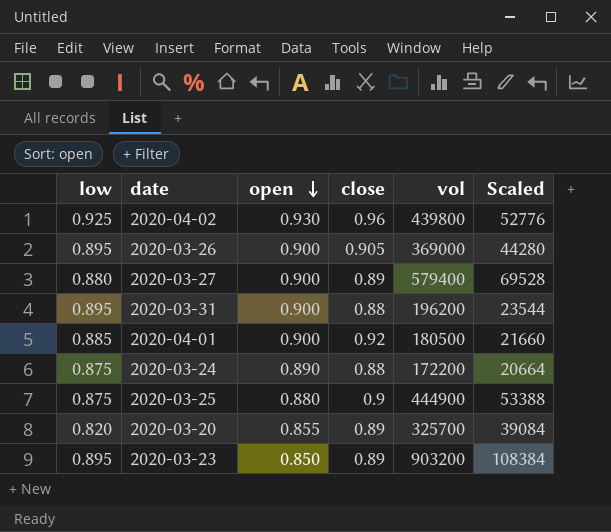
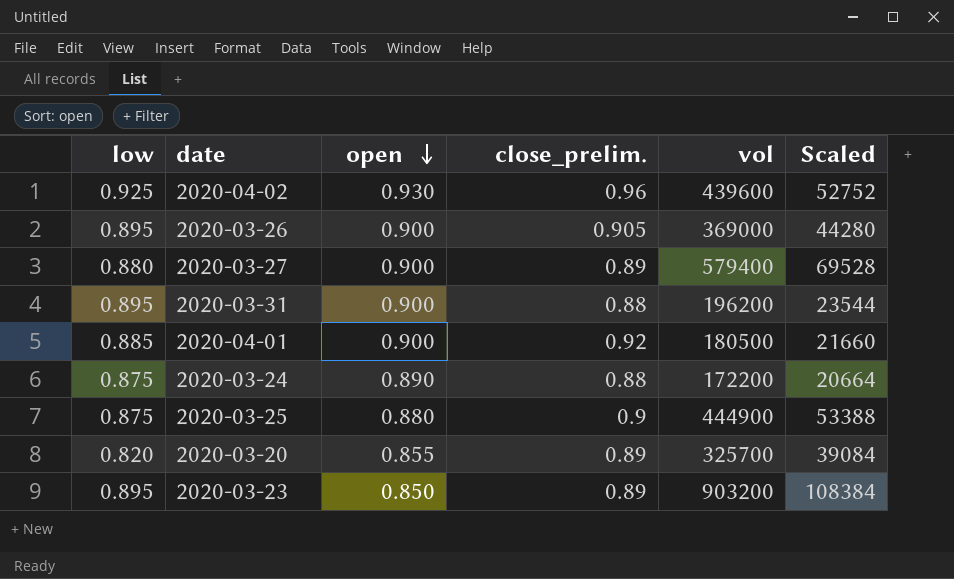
column name: close -> close_prelim.
2020-04-02 | vol: 439800 -> 439600
2020-04-02 | Scaled: 52776 -> 52752

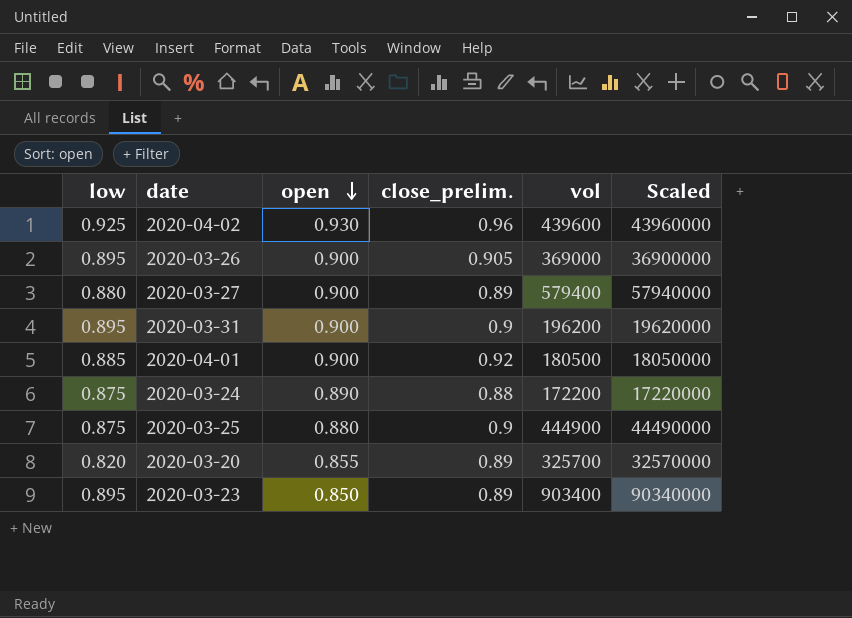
column Scaled | formula: [vol] * 0.12 -> [vol] * 100
2020-03-31 | close_prelim.: 0.88 -> 0.9
2020-03-23 | vol: 903200 -> 903400

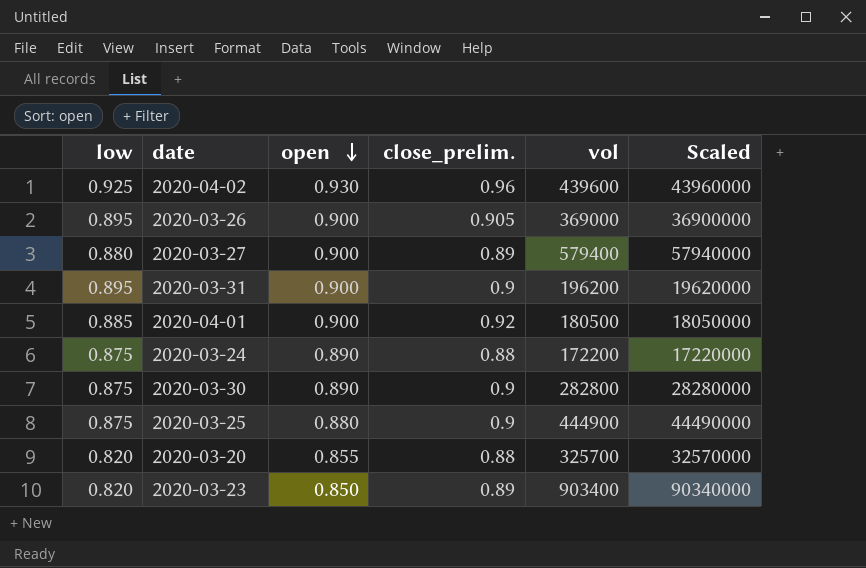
row 2020-03-30: none -> 0.875 | 0.890 | 0.9 | 282800 | 28280000
2020-03-20 | close_prelim.: 0.89 -> 0.88
2020-03-23 | low: 0.895 -> 0.820

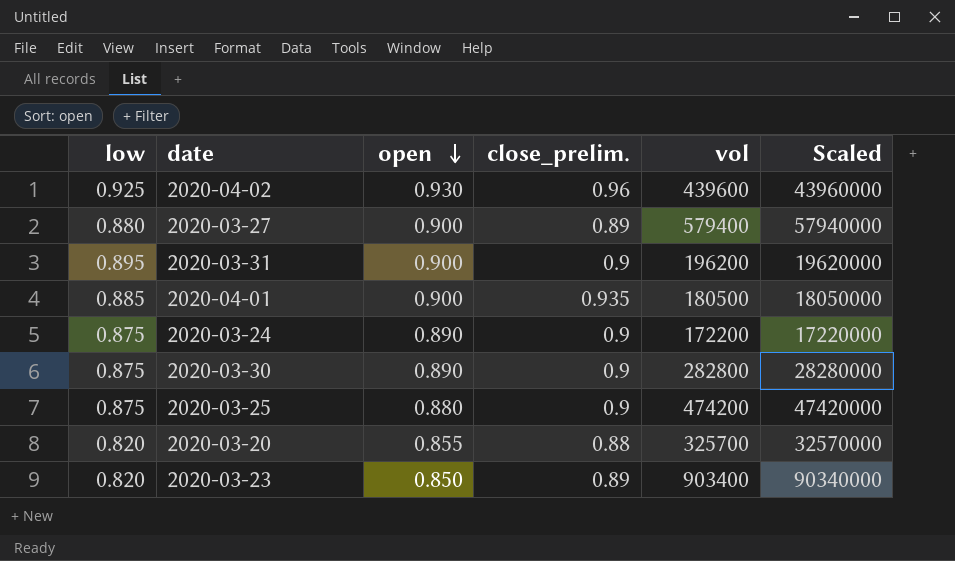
row 2020-03-26: 0.895 | 0.900 | 0.905 | 369000 | 36900000 -> none
2020-04-01 | close_prelim.: 0.92 -> 0.935
2020-03-24 | close_prelim.: 0.88 -> 0.9
2020-03-25 | vol: 444900 -> 474200
2020-03-25 | Scaled: 44490000 -> 47420000

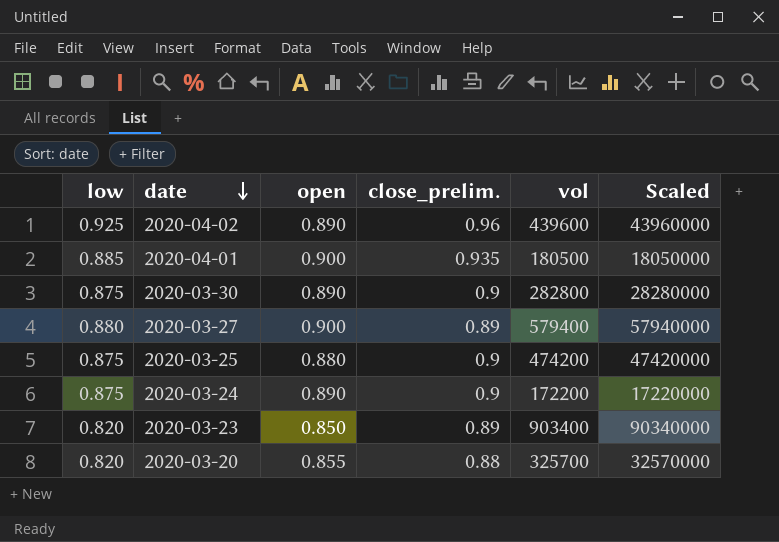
row order: open descending -> date descending
row 2020-03-31: 0.895 | 0.900 | 0.9 | 196200 | 19620000 -> none
2020-04-02 | open: 0.930 -> 0.890

